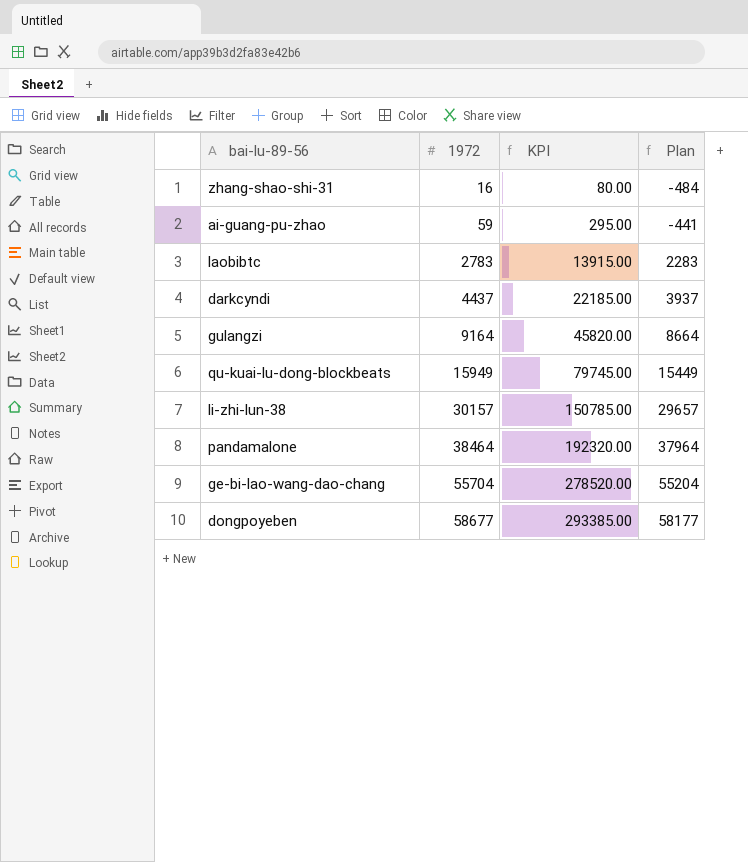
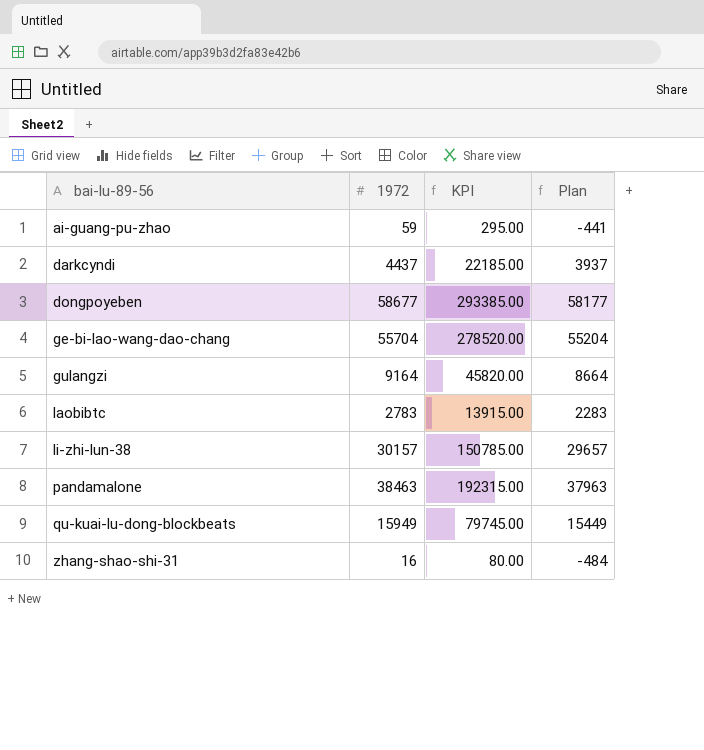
row order: 1972 ascending -> bai-lu-89-56 ascending
pandamalone | 1972: 38464 -> 38463
pandamalone | KPI: 192320.00 -> 192315.00
pandamalone | Plan: 37964 -> 37963

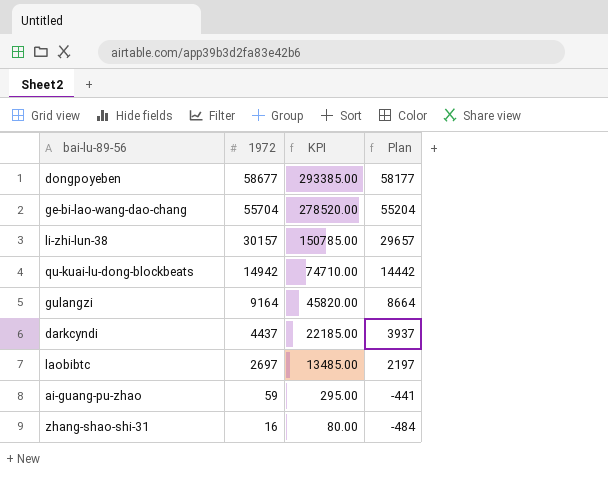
row order: bai-lu-89-56 ascending -> 1972 descending
row pandamalone: 38463 | 192315.00 | 37963 -> none
qu-kuai-lu-dong-blockbeats | 1972: 15949 -> 14942
qu-kuai-lu-dong-blockbeats | KPI: 79745.00 -> 74710.00
qu-kuai-lu-dong-blockbeats | Plan: 15449 -> 14442
laobibtc | 1972: 2783 -> 2697
laobibtc | KPI: 13915.00 -> 13485.00
laobibtc | Plan: 2283 -> 2197

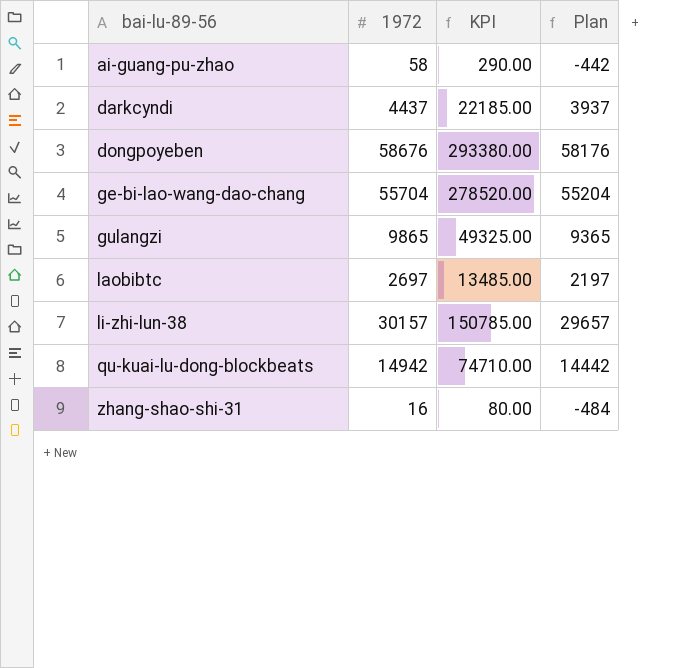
row order: 1972 descending -> bai-lu-89-56 ascending
ai-guang-pu-zhao | 1972: 59 -> 58
ai-guang-pu-zhao | KPI: 295.00 -> 290.00
ai-guang-pu-zhao | Plan: -441 -> -442
dongpoyeben | 1972: 58677 -> 58676
dongpoyeben | KPI: 293385.00 -> 293380.00
dongpoyeben | Plan: 58177 -> 58176
gulangzi | 1972: 9164 -> 9865
gulangzi | KPI: 45820.00 -> 49325.00
gulangzi | Plan: 8664 -> 9365

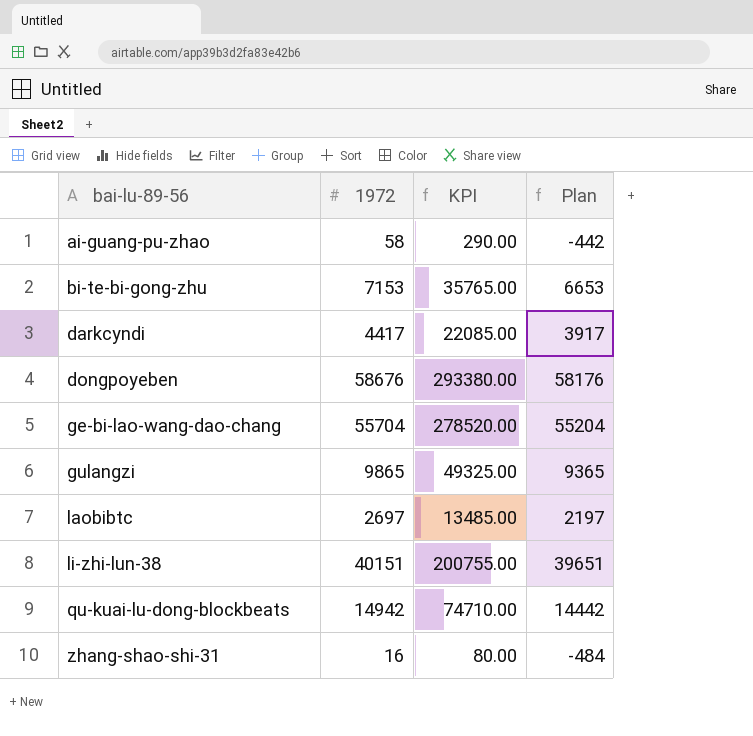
row bi-te-bi-gong-zhu: none -> 7153 | 35765.00 | 6653
darkcyndi | 1972: 4437 -> 4417
darkcyndi | KPI: 22185.00 -> 22085.00
darkcyndi | Plan: 3937 -> 3917
li-zhi-lun-38 | 1972: 30157 -> 40151
li-zhi-lun-38 | KPI: 150785.00 -> 200755.00
li-zhi-lun-38 | Plan: 29657 -> 39651

